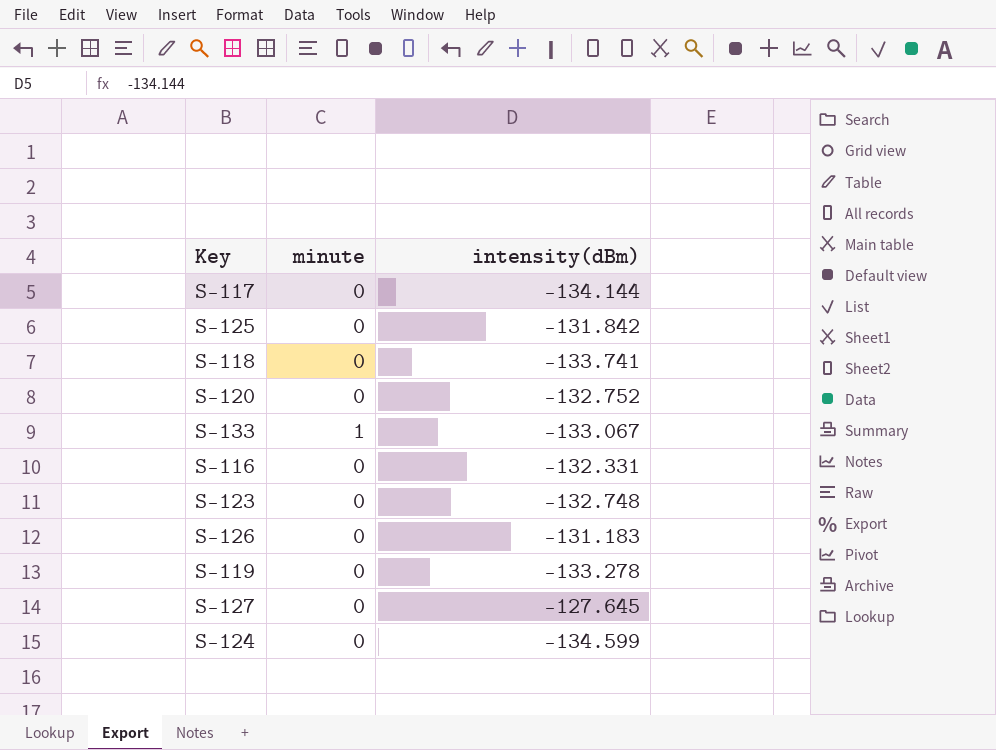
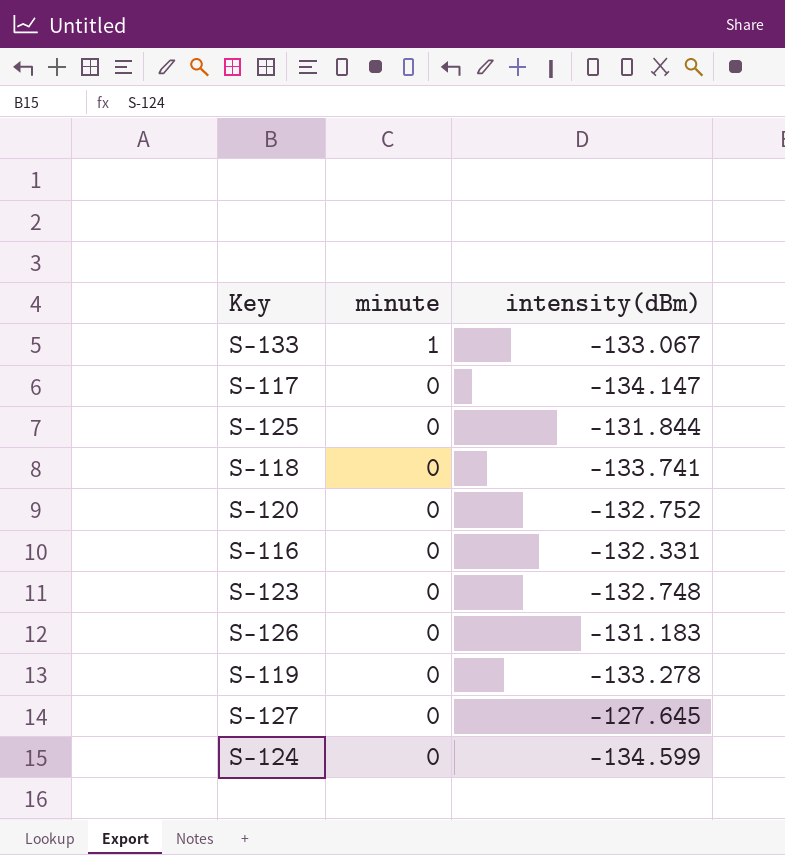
row order: none -> minute descending
S-117 | intensity(dBm): -134.144 -> -134.147
S-125 | intensity(dBm): -131.842 -> -131.844

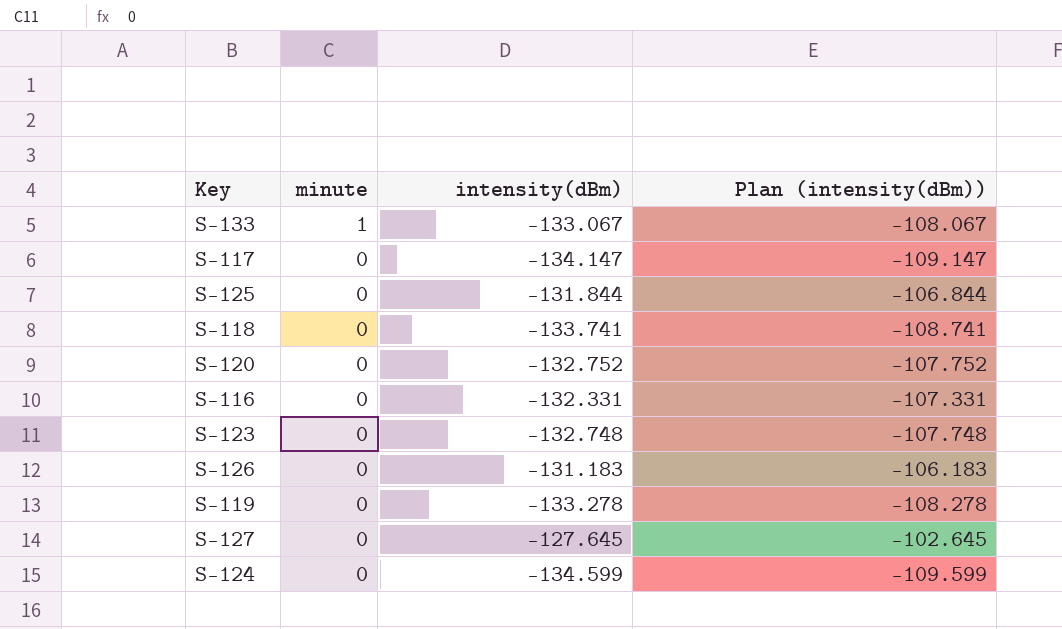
column Plan (intensity(dBm)) | formula: none -> [intensity(dBm)] + 25

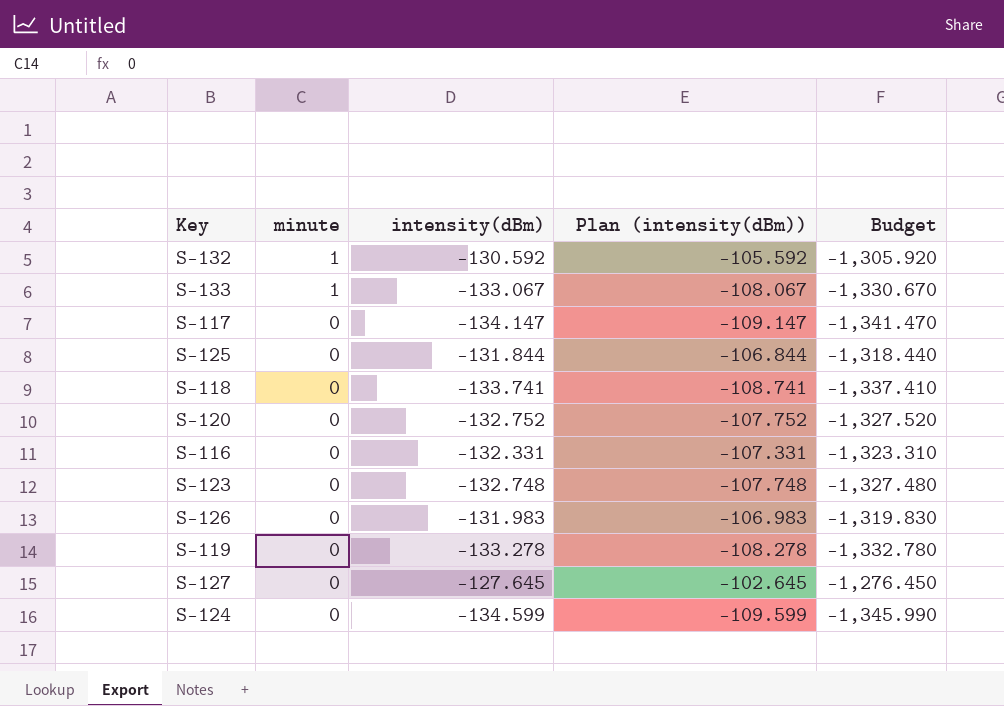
column Budget | formula: none -> [intensity(dBm)] * 10
row S-132: none -> 1 | -130.592 | -105.592 | -1,305.920
S-126 | intensity(dBm): -131.183 -> -131.983
S-126 | Plan (intensity(dBm)): -106.183 -> -106.983

